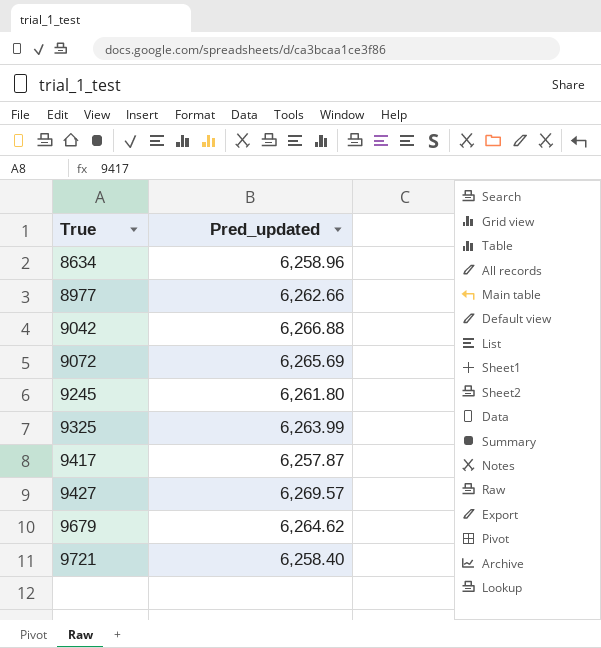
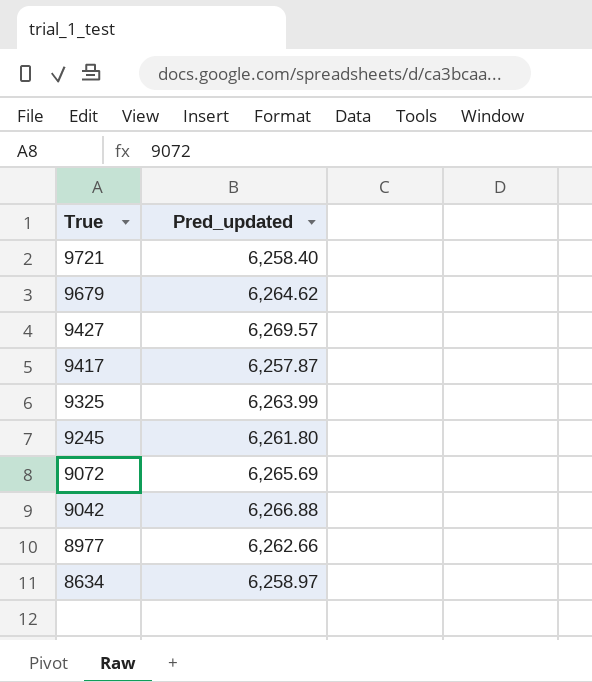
row order: True ascending -> True descending
8634 | Pred_updated: 6,258.96 -> 6,258.97

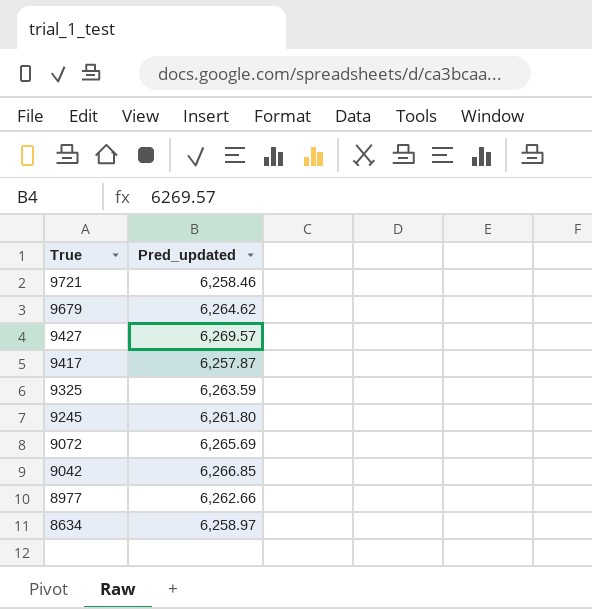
9721 | Pred_updated: 6,258.40 -> 6,258.46
9325 | Pred_updated: 6,263.99 -> 6,263.59
9042 | Pred_updated: 6,266.88 -> 6,266.85

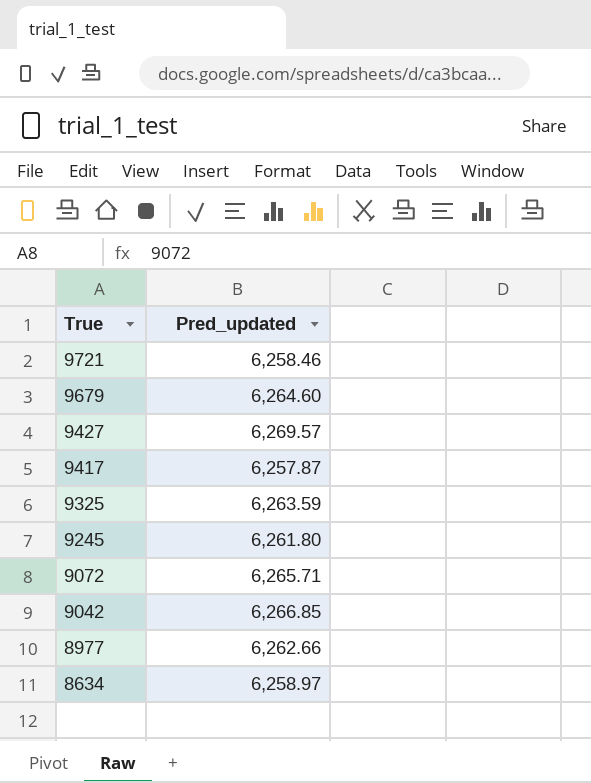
9679 | Pred_updated: 6,264.62 -> 6,264.60
9072 | Pred_updated: 6,265.69 -> 6,265.71

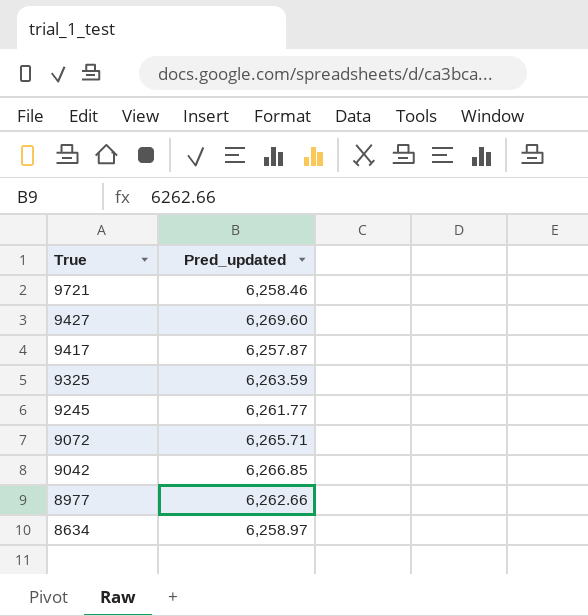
row 9679: 6,264.60 -> none
9427 | Pred_updated: 6,269.57 -> 6,269.60
9245 | Pred_updated: 6,261.80 -> 6,261.77

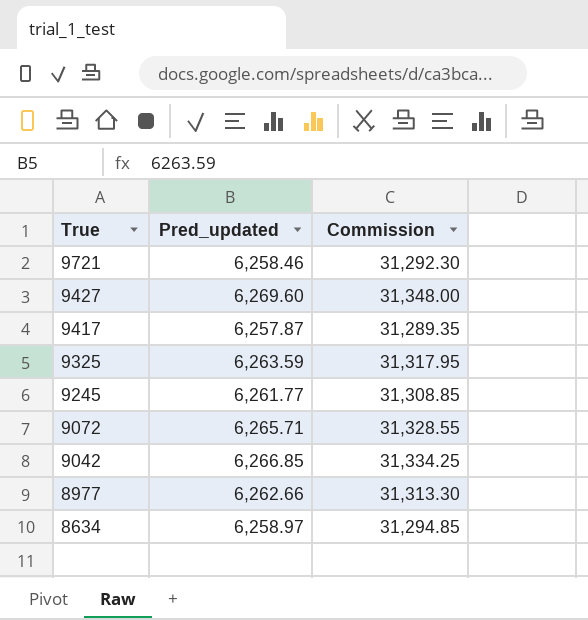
column Commission | formula: none -> [Pred_updated] * 5

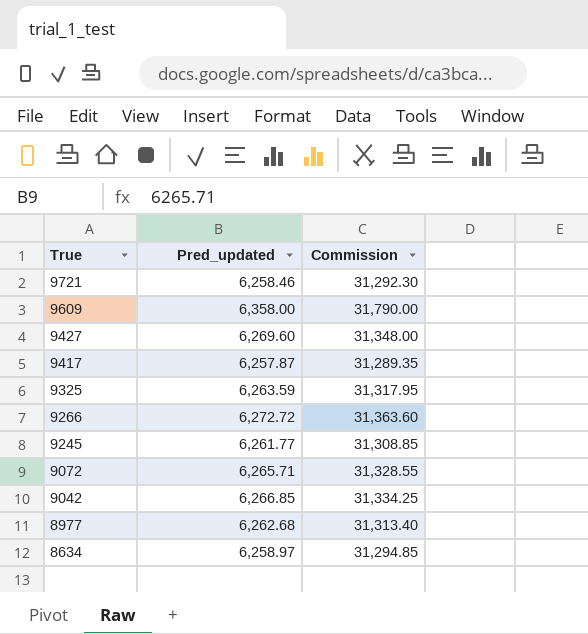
row 9609: none -> 6,358.00 | 31,790.00
row 9266: none -> 6,272.72 | 31,363.60
8977 | Pred_updated: 6,262.66 -> 6,262.68
8977 | Commission: 31,313.30 -> 31,313.40

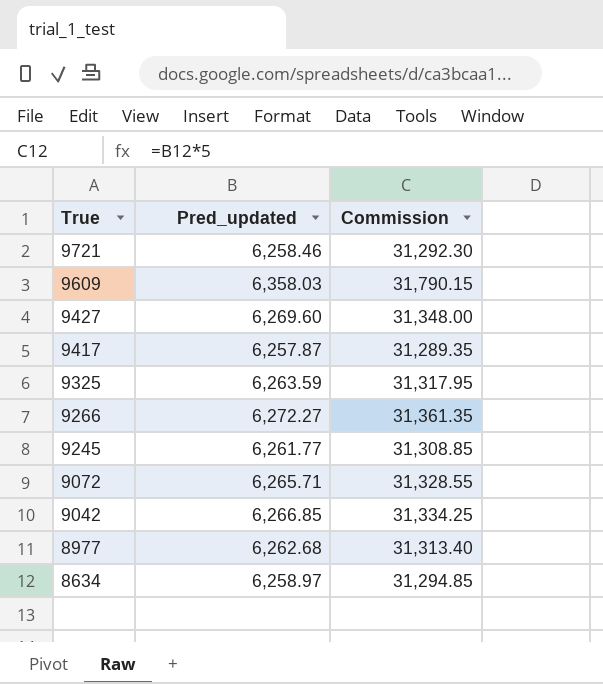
9609 | Pred_updated: 6,358.00 -> 6,358.03
9609 | Commission: 31,790.00 -> 31,790.15
9266 | Pred_updated: 6,272.72 -> 6,272.27
9266 | Commission: 31,363.60 -> 31,361.35

